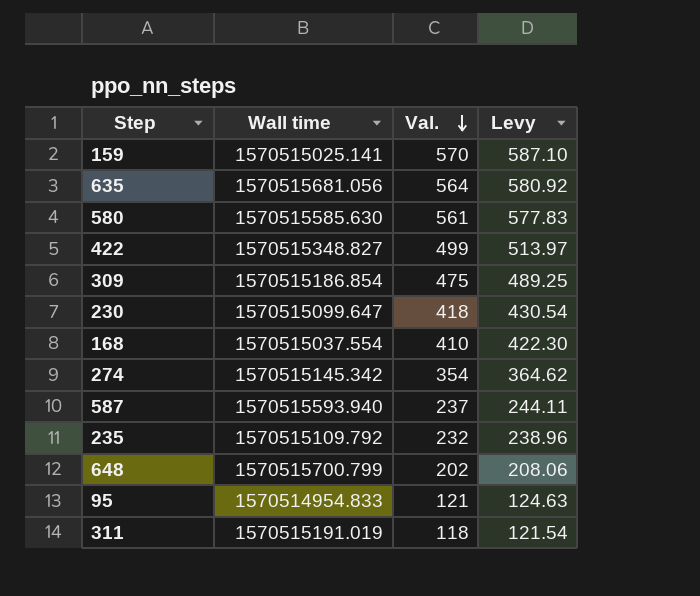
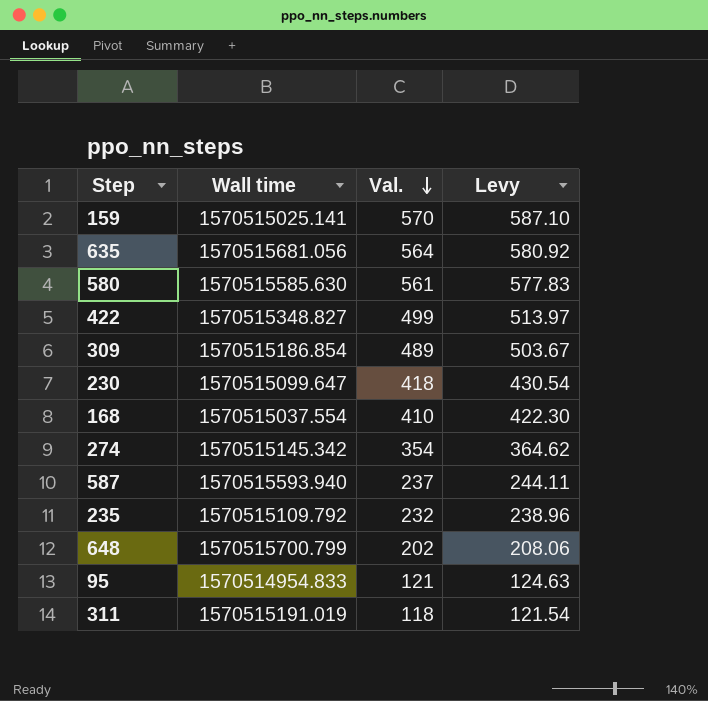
309 | Val.: 475 -> 489
309 | Levy: 489.25 -> 503.67

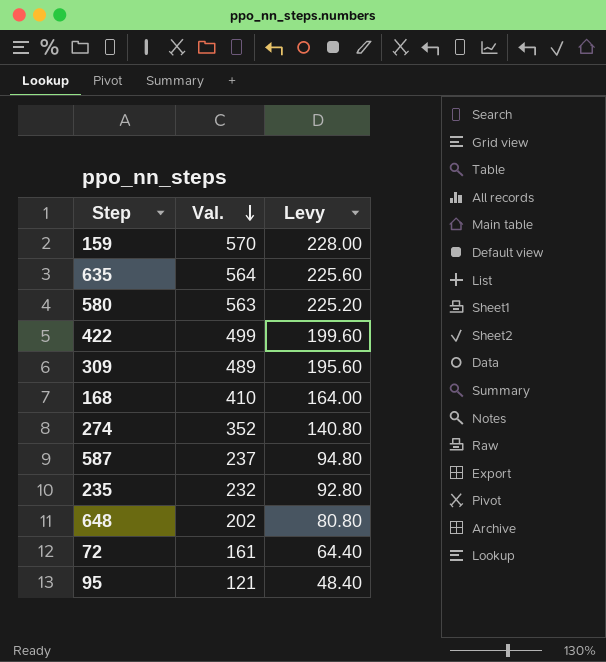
column Wall time | position: 2 -> none
column Levy | formula: [Val.] * 1.03 -> [Val.] * 0.4
row 230: 1570515099.647 | 418 | 430.54 -> none
row 311: 1570515191.019 | 118 | 121.54 -> none
580 | Val.: 561 -> 563
274 | Val.: 354 -> 352
row 72: none -> 161 | 64.40

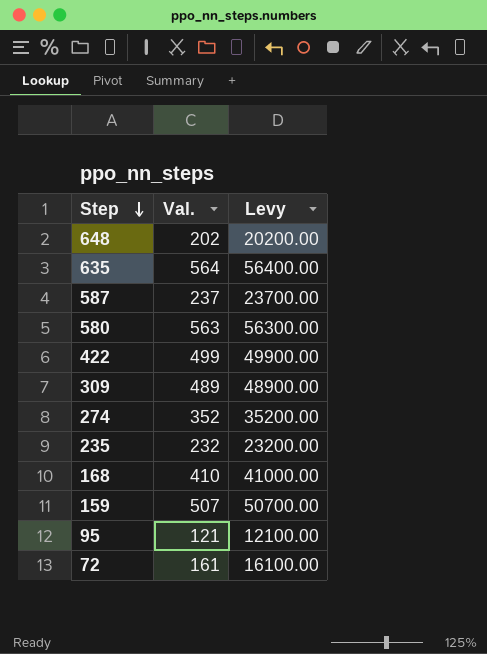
row order: Val. descending -> Step descending
column Levy | formula: [Val.] * 0.4 -> [Val.] * 100
159 | Val.: 570 -> 507

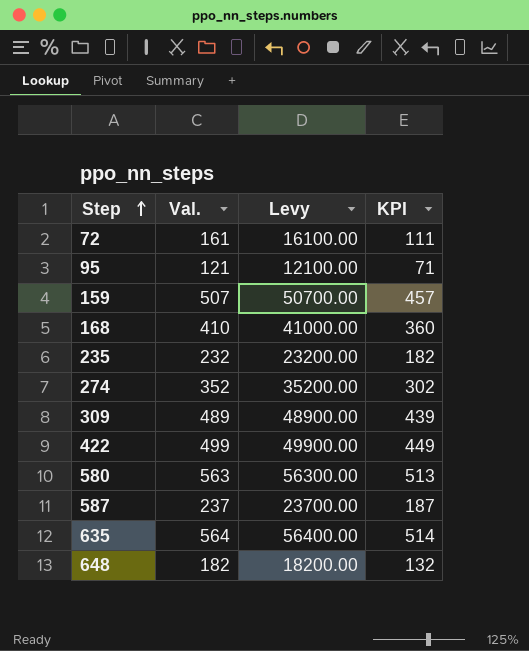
row order: Step descending -> Step ascending
column KPI | formula: none -> [Val.] - 50
648 | Val.: 202 -> 182
648 | Levy: 20200.00 -> 18200.00

